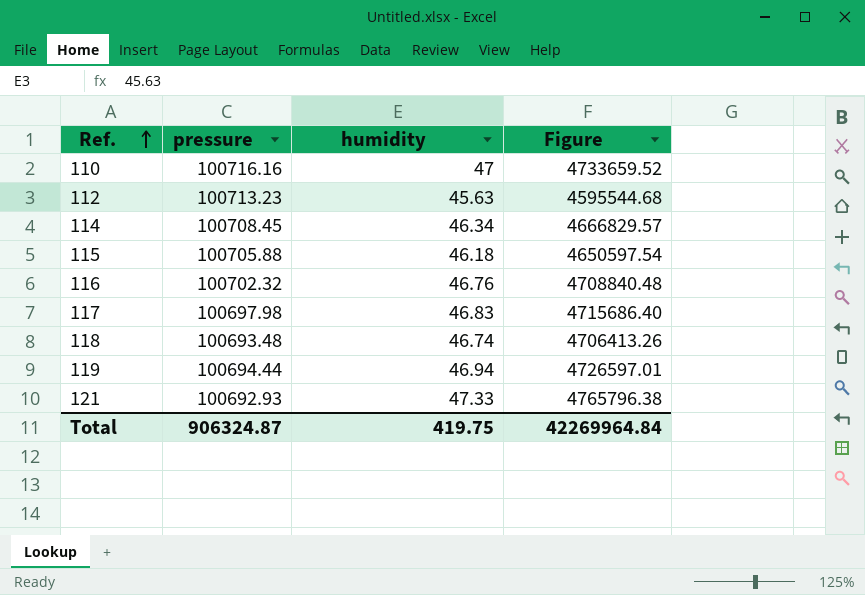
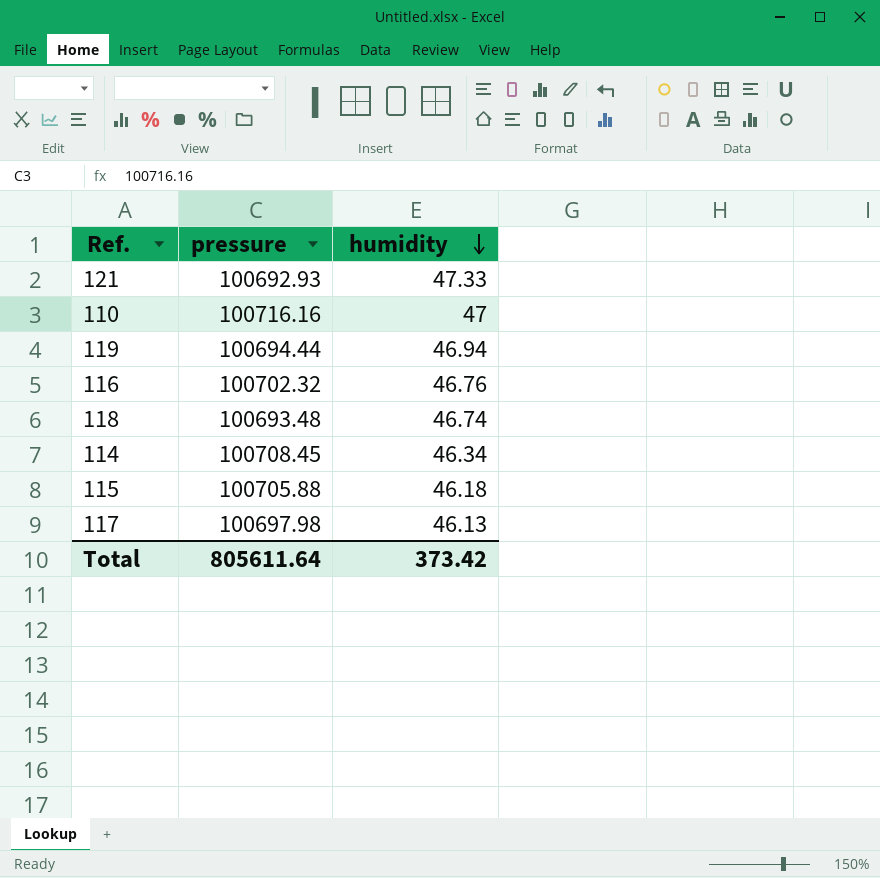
row order: Ref. ascending -> humidity descending
column Figure | formula: [pressure] * [humidity] -> none
row 112: 100713.23 | 45.63 | 4595544.68 -> none
117 | humidity: 46.83 -> 46.13
Total | pressure: 906324.87 -> 805611.64
Total | humidity: 419.75 -> 373.42

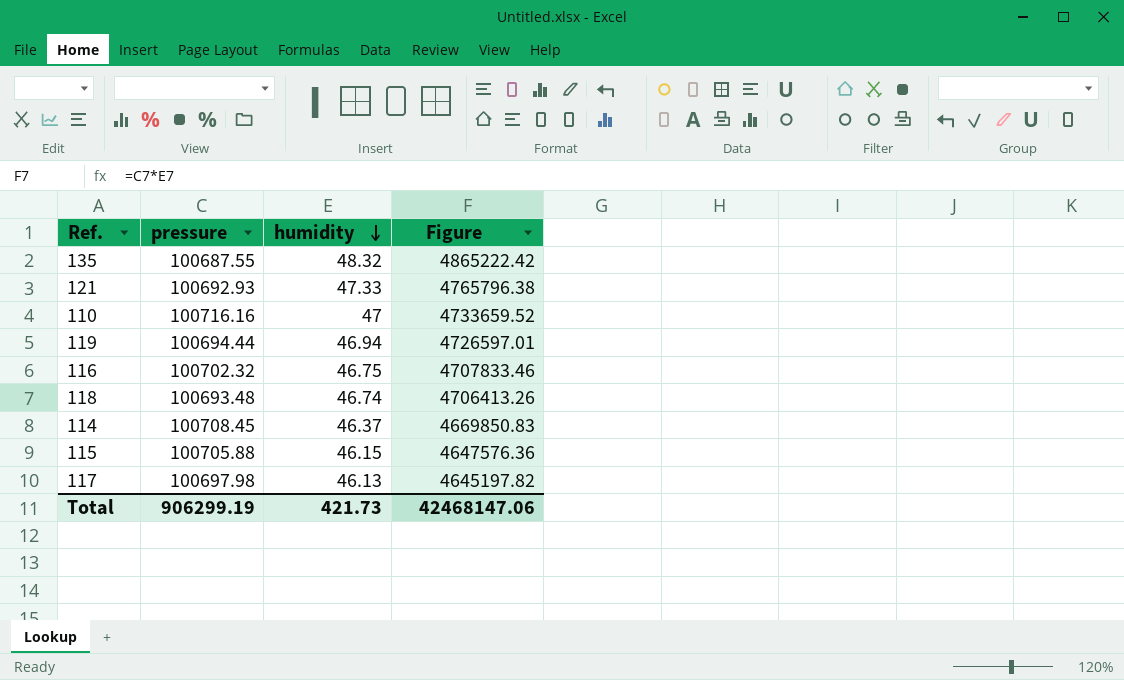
column Figure | formula: none -> [pressure] * [humidity]
row 135: none -> 100687.55 | 48.32 | 4865222.42
116 | humidity: 46.76 -> 46.75
114 | humidity: 46.34 -> 46.37
115 | humidity: 46.18 -> 46.15
Total | pressure: 805611.64 -> 906299.19
Total | humidity: 373.42 -> 421.73

